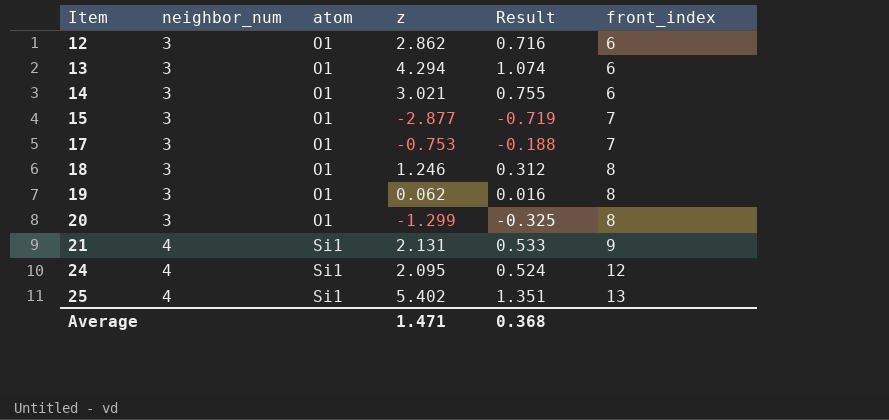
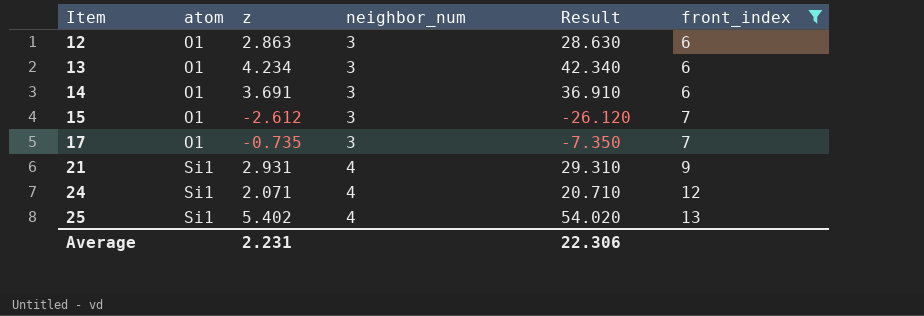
filter: none -> front_index != 8
column neighbor_num | position: 2 -> 4
column Result | formula: [z] * 0.25 -> [z] * 10
12 | z: 2.862 -> 2.863
13 | z: 4.294 -> 4.234
14 | z: 3.021 -> 3.691
15 | z: -2.877 -> -2.612
17 | z: -0.753 -> -0.735
21 | z: 2.131 -> 2.931
24 | z: 2.095 -> 2.071
Average | z: 1.471 -> 2.231
Average | Result: 0.368 -> 22.306

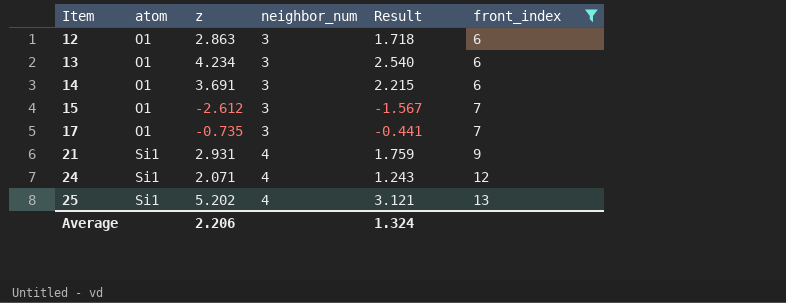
column Result | formula: [z] * 10 -> [z] * 0.6
25 | z: 5.402 -> 5.202
Average | z: 2.231 -> 2.206
Average | Result: 22.306 -> 1.324

